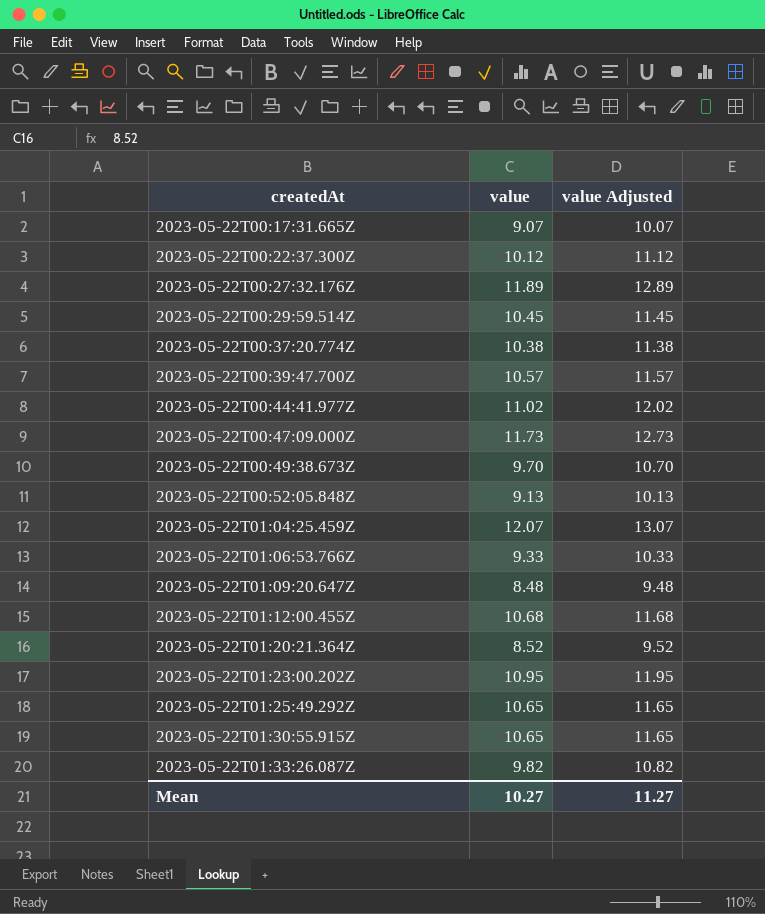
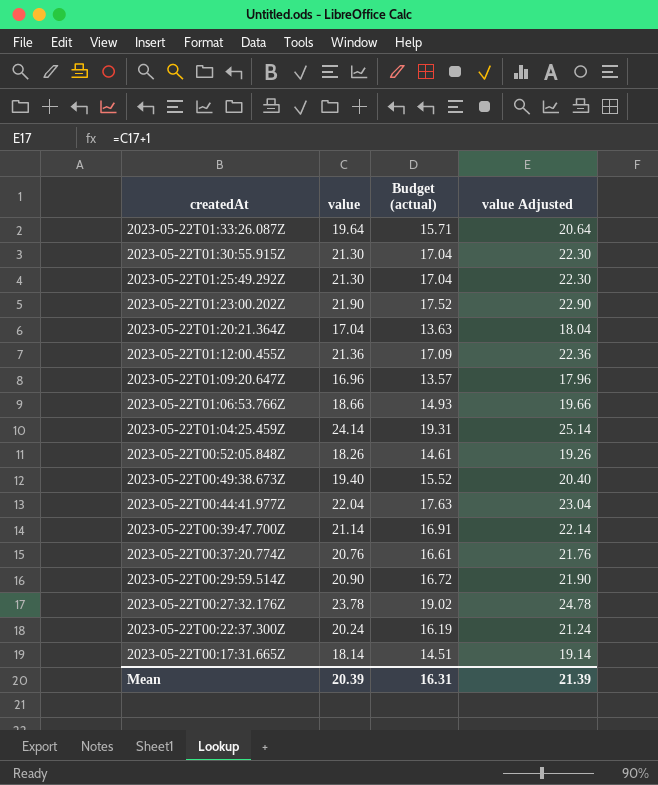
row order: createdAt ascending -> createdAt descending
column Budget (actual) | formula: none -> [value] * 0.8
row 2023-05-22T00:47:09.000Z: 11.73 | 12.73 -> none
2023-05-22T01:33:26.087Z | value: 9.82 -> 19.64
2023-05-22T01:33:26.087Z | value Adjusted: 10.82 -> 20.64
2023-05-22T01:30:55.915Z | value: 10.65 -> 21.30
2023-05-22T01:30:55.915Z | value Adjusted: 11.65 -> 22.30
2023-05-22T01:25:49.292Z | value: 10.65 -> 21.30
2023-05-22T01:25:49.292Z | value Adjusted: 11.65 -> 22.30
2023-05-22T01:23:00.202Z | value: 10.95 -> 21.90
2023-05-22T01:23:00.202Z | value Adjusted: 11.95 -> 22.90
2023-05-22T01:20:21.364Z | value: 8.52 -> 17.04
2023-05-22T01:20:21.364Z | value Adjusted: 9.52 -> 18.04
2023-05-22T01:12:00.455Z | value: 10.68 -> 21.36
2023-05-22T01:12:00.455Z | value Adjusted: 11.68 -> 22.36
2023-05-22T01:09:20.647Z | value: 8.48 -> 16.96
2023-05-22T01:09:20.647Z | value Adjusted: 9.48 -> 17.96
2023-05-22T01:06:53.766Z | value: 9.33 -> 18.66
2023-05-22T01:06:53.766Z | value Adjusted: 10.33 -> 19.66
2023-05-22T01:04:25.459Z | value: 12.07 -> 24.14
2023-05-22T01:04:25.459Z | value Adjusted: 13.07 -> 25.14
2023-05-22T00:52:05.848Z | value: 9.13 -> 18.26
2023-05-22T00:52:05.848Z | value Adjusted: 10.13 -> 19.26
2023-05-22T00:49:38.673Z | value: 9.70 -> 19.40
2023-05-22T00:49:38.673Z | value Adjusted: 10.70 -> 20.40
2023-05-22T00:44:41.977Z | value: 11.02 -> 22.04
2023-05-22T00:44:41.977Z | value Adjusted: 12.02 -> 23.04
2023-05-22T00:39:47.700Z | value: 10.57 -> 21.14
2023-05-22T00:39:47.700Z | value Adjusted: 11.57 -> 22.14
2023-05-22T00:37:20.774Z | value: 10.38 -> 20.76
2023-05-22T00:37:20.774Z | value Adjusted: 11.38 -> 21.76
2023-05-22T00:29:59.514Z | value: 10.45 -> 20.90
2023-05-22T00:29:59.514Z | value Adjusted: 11.45 -> 21.90
2023-05-22T00:27:32.176Z | value: 11.89 -> 23.78
2023-05-22T00:27:32.176Z | value Adjusted: 12.89 -> 24.78
2023-05-22T00:22:37.300Z | value: 10.12 -> 20.24
2023-05-22T00:22:37.300Z | value Adjusted: 11.12 -> 21.24
2023-05-22T00:17:31.665Z | value: 9.07 -> 18.14
2023-05-22T00:17:31.665Z | value Adjusted: 10.07 -> 19.14
Mean | value: 10.27 -> 20.39
Mean | value Adjusted: 11.27 -> 21.39

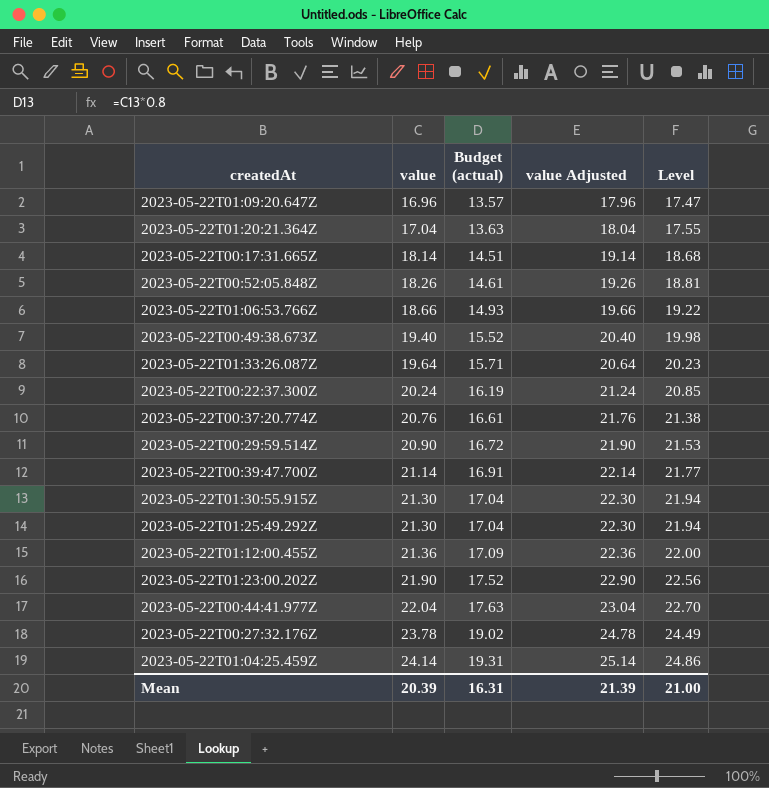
row order: createdAt descending -> value ascending
column Level | formula: none -> [value] * 1.03

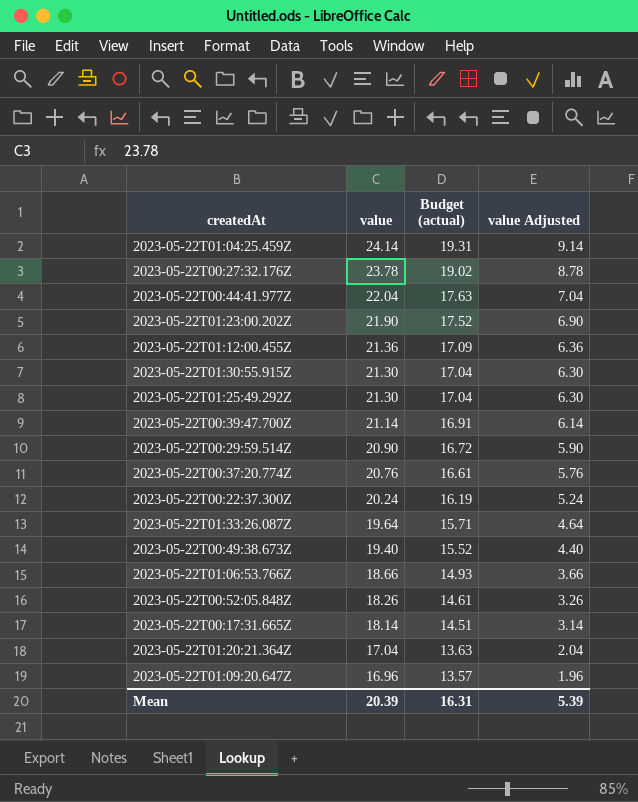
row order: value ascending -> value descending
column Level | formula: [value] * 1.03 -> none
column value Adjusted | formula: [value] + 1 -> [value] - 15
Mean | value Adjusted: 21.39 -> 5.39

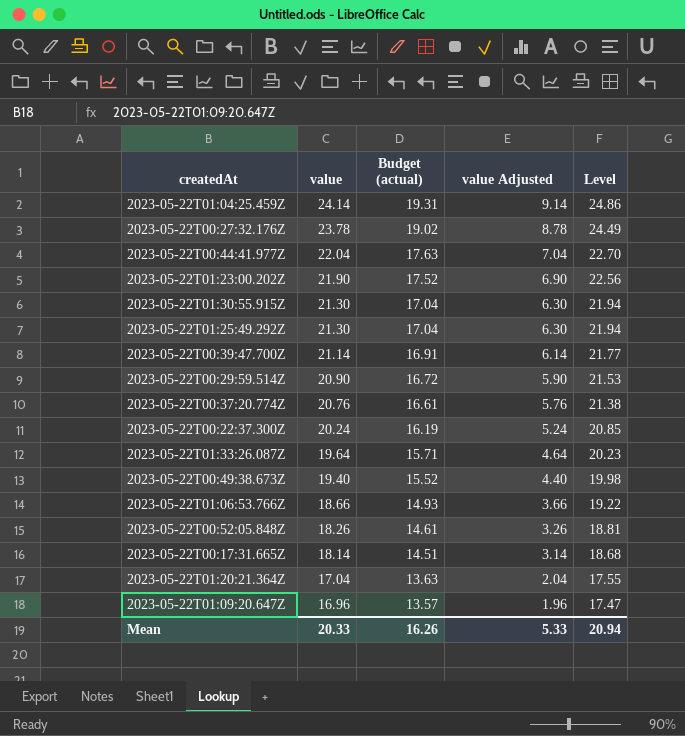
column Level | formula: none -> [value] * 1.03
row 2023-05-22T01:12:00.455Z: 21.36 | 17.09 | 6.36 -> none
Mean | value: 20.39 -> 20.33
Mean | Budget (actual): 16.31 -> 16.26
Mean | value Adjusted: 5.39 -> 5.33

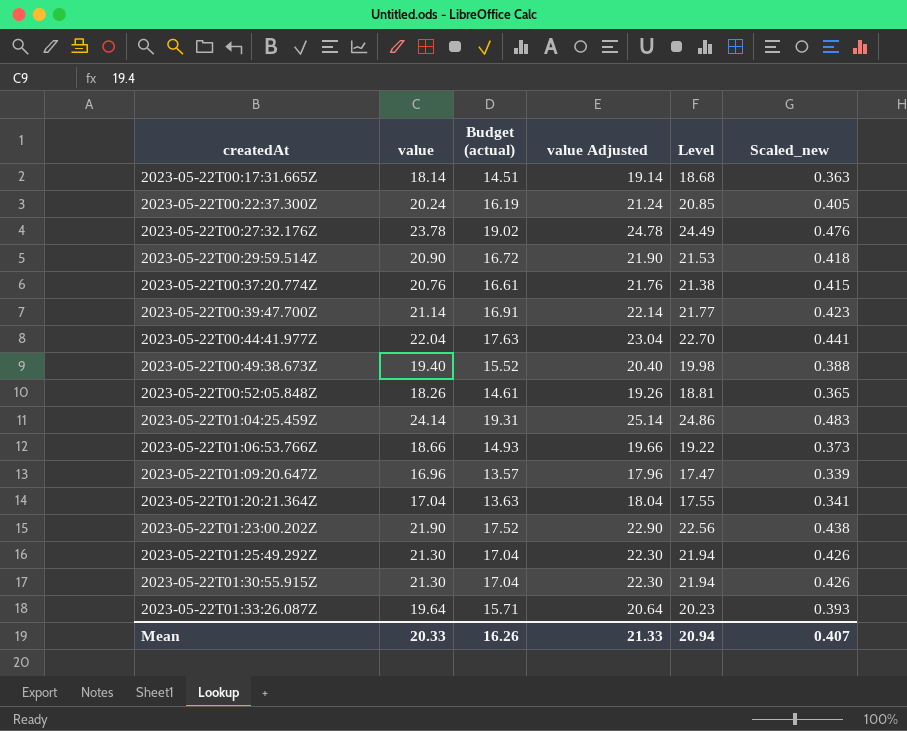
row order: value descending -> createdAt ascending
column value Adjusted | formula: [value] - 15 -> [value] + 1
column Scaled_new | formula: none -> [value] * 0.02
Mean | value Adjusted: 5.33 -> 21.33

